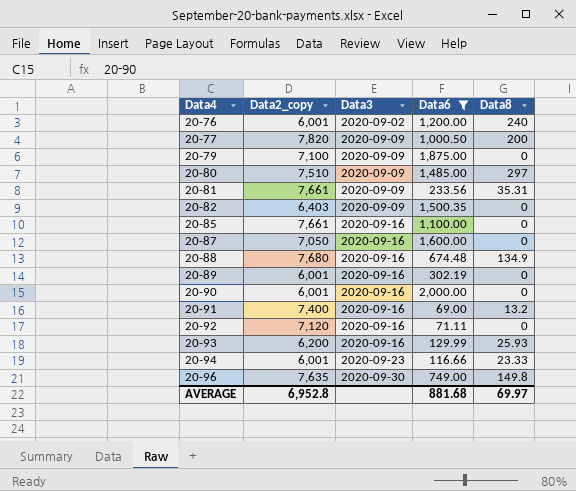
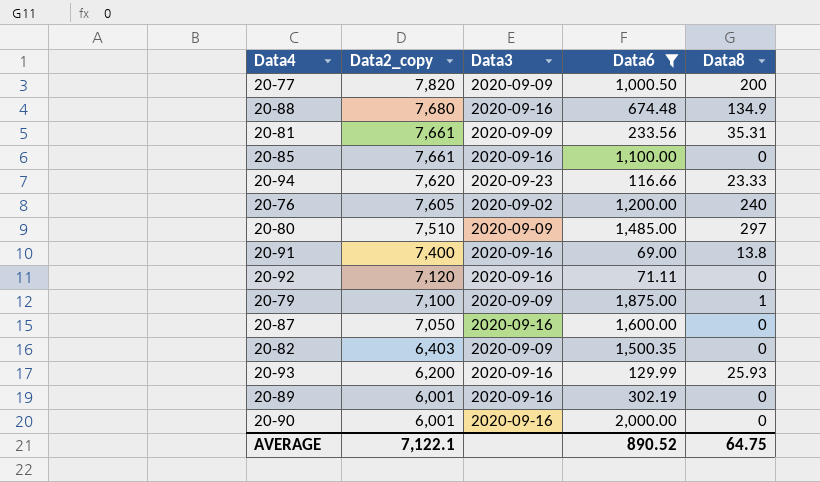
row order: Data4 ascending -> Data2_copy descending
row 20-96: 7,635 | 2020-09-30 | 749.00 | 149.8 -> none
20-94 | Data2_copy: 6,001 -> 7,620
20-76 | Data2_copy: 6,001 -> 7,605
20-91 | Data8: 13.2 -> 13.8
20-79 | Data8: 0 -> 1
AVERAGE | Data2_copy: 6,952.8 -> 7,122.1
AVERAGE | Data6: 881.68 -> 890.52
AVERAGE | Data8: 69.97 -> 64.75

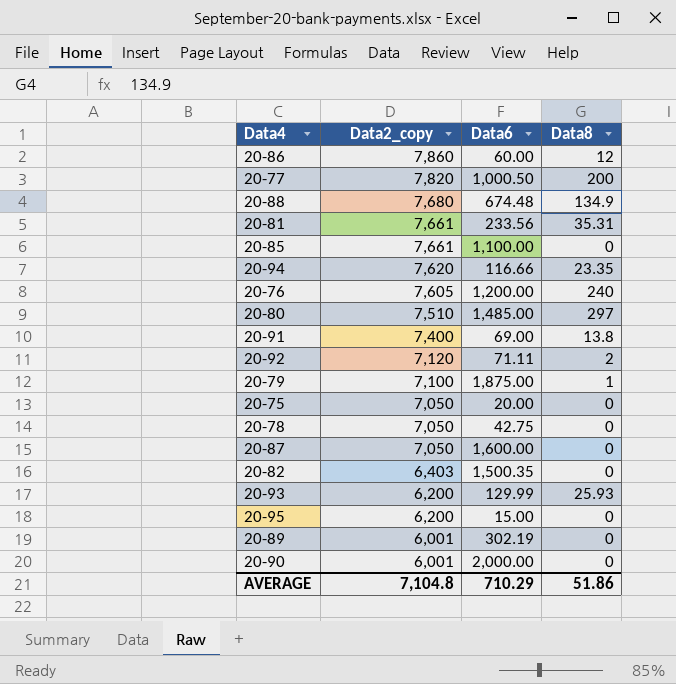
filter: Data6 >= 69.00 -> none
column Data3 | position: 3 -> none
20-94 | Data8: 23.33 -> 23.35
20-92 | Data8: 0 -> 2
AVERAGE | Data2_copy: 7,122.1 -> 7,104.8
AVERAGE | Data6: 890.52 -> 710.29
AVERAGE | Data8: 64.75 -> 51.86

